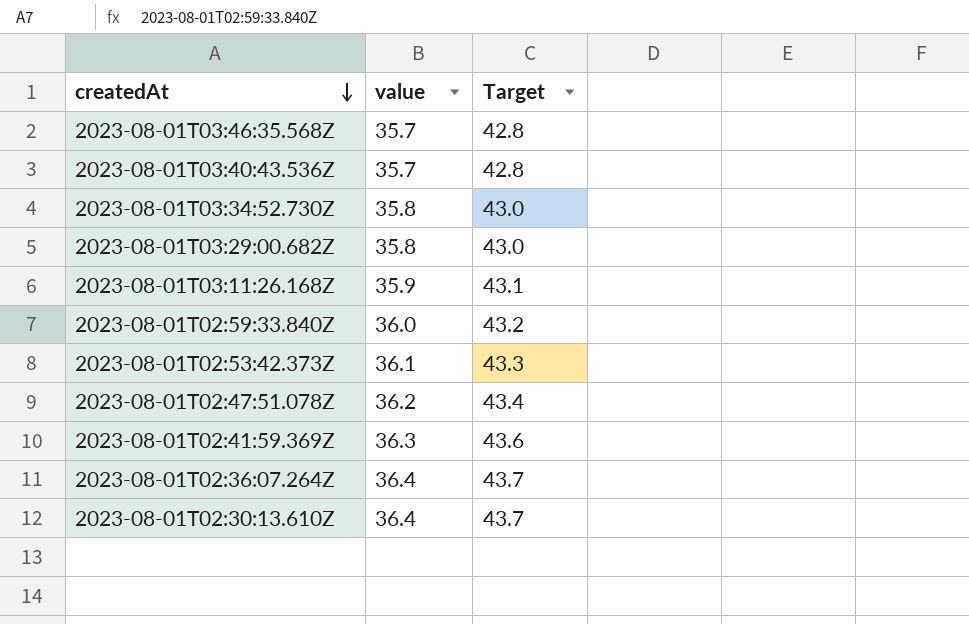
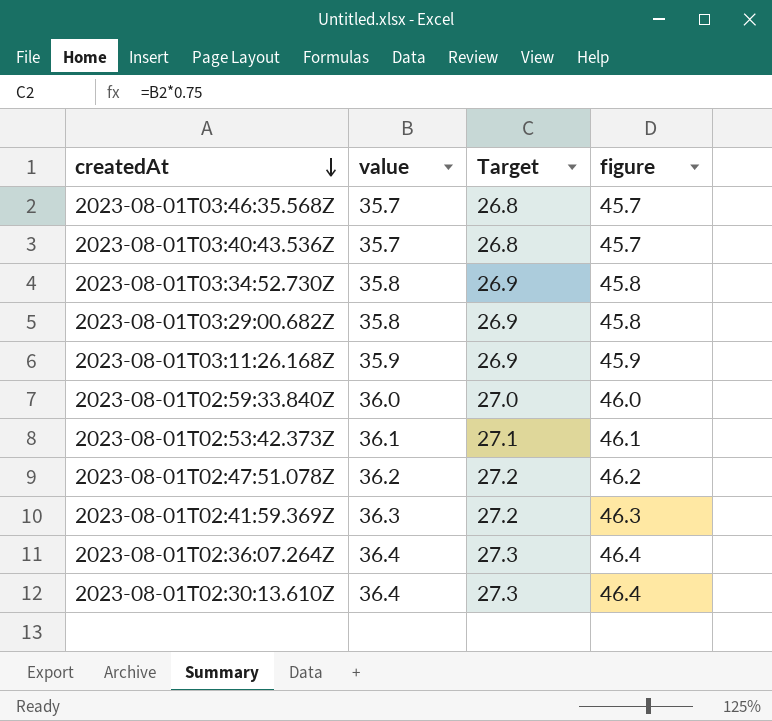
column Target | formula: [value] * 1.2 -> [value] * 0.75
column figure | formula: none -> [value] + 10

